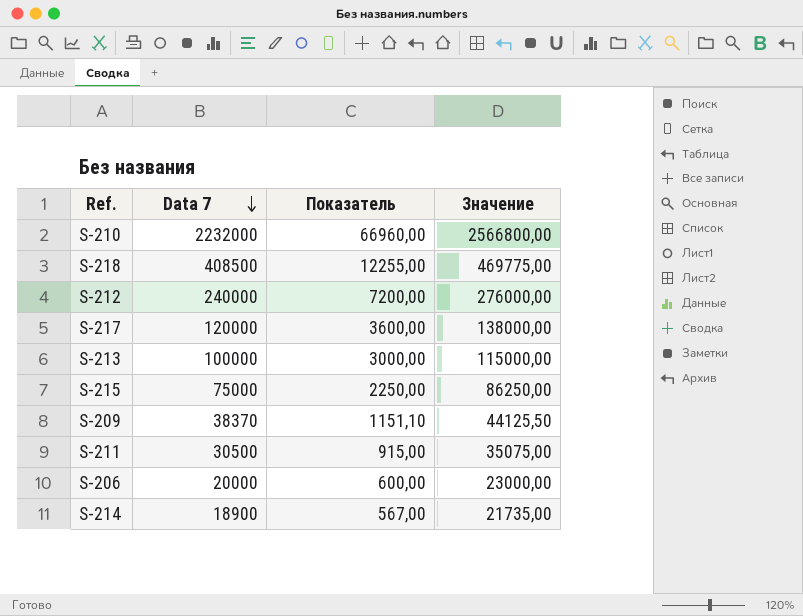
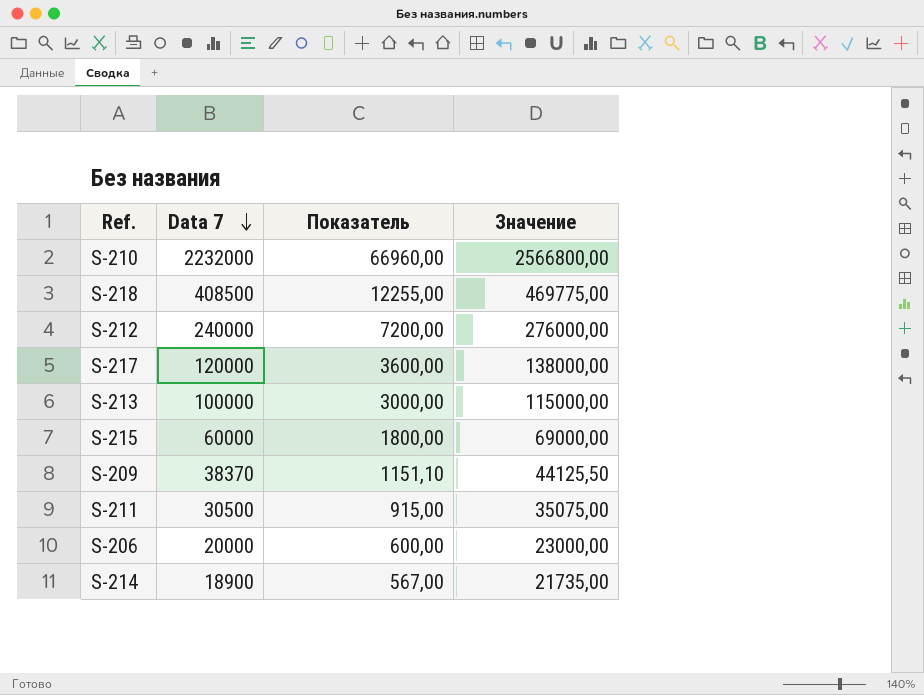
S-215 | Data 7: 75000 -> 60000
S-215 | Показатель: 2250,00 -> 1800,00
S-215 | Значение: 86250,00 -> 69000,00

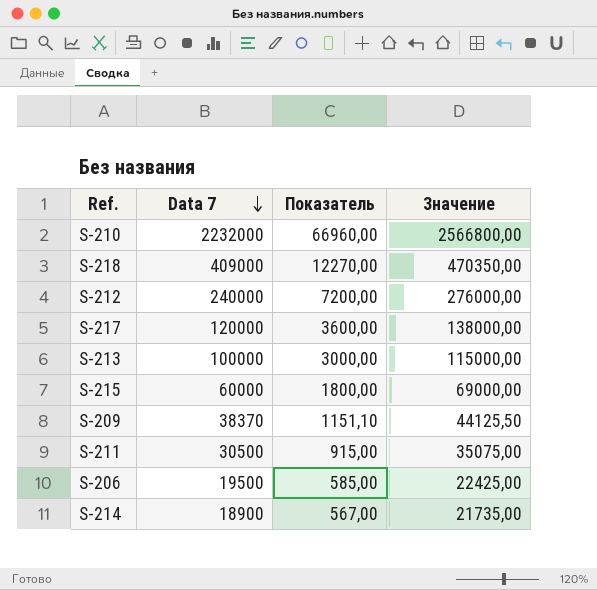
S-218 | Data 7: 408500 -> 409000
S-218 | Показатель: 12255,00 -> 12270,00
S-218 | Значение: 469775,00 -> 470350,00
S-206 | Data 7: 20000 -> 19500
S-206 | Показатель: 600,00 -> 585,00
S-206 | Значение: 23000,00 -> 22425,00

